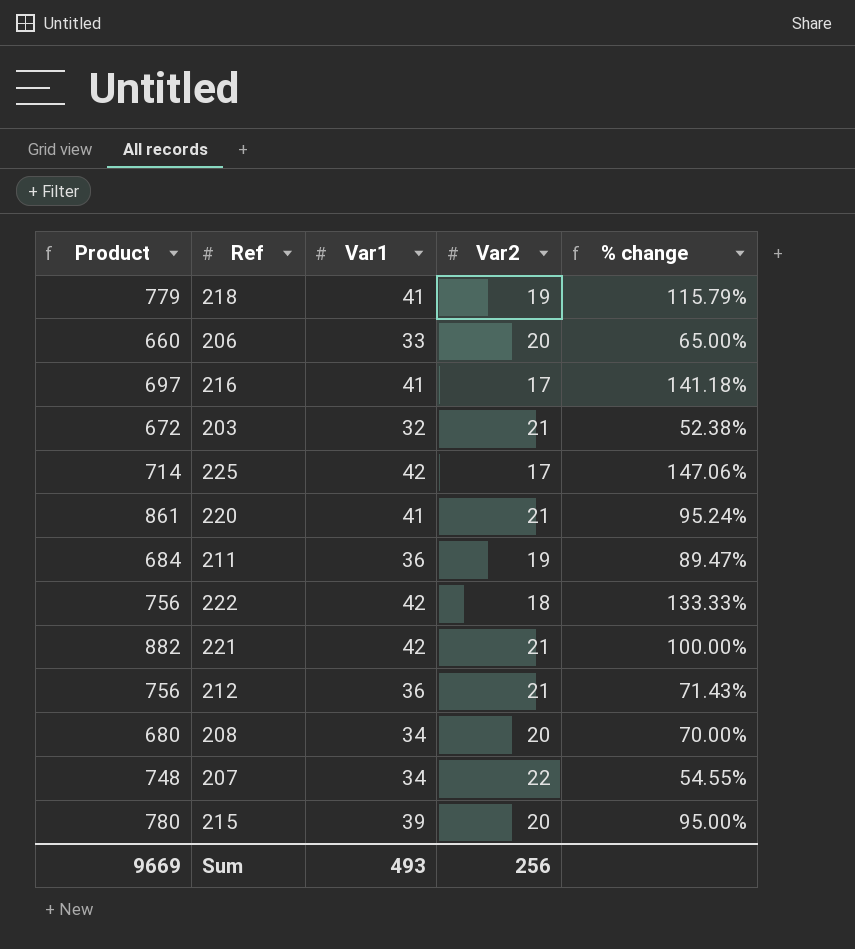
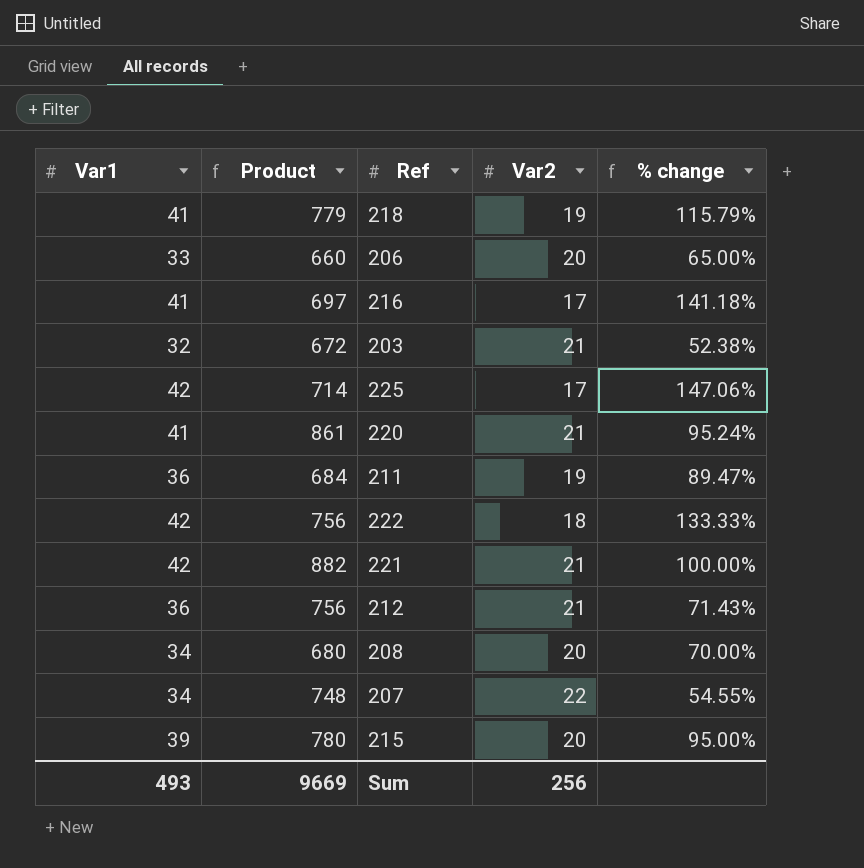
column Var1 | position: 3 -> 1

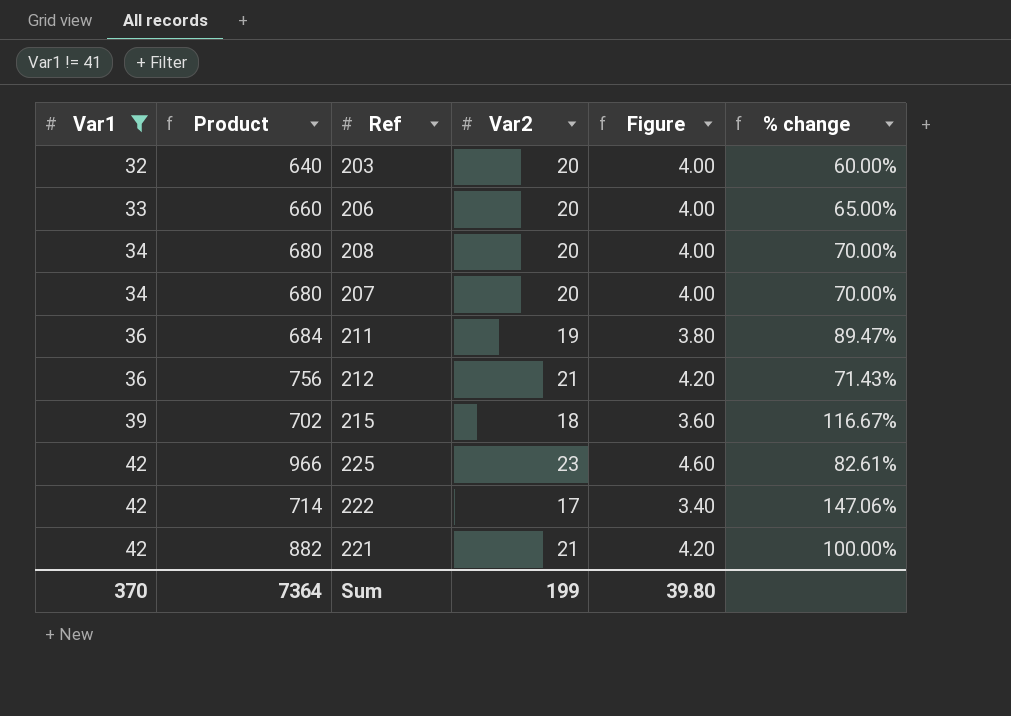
filter: none -> Var1 != 41
row order: none -> Var1 ascending
column Figure | formula: none -> [Var2] * 0.2
203 | Product: 672 -> 640
203 | Var2: 21 -> 20
203 | % change: 52.38% -> 60.00%
207 | Product: 748 -> 680
207 | Var2: 22 -> 20
207 | % change: 54.55% -> 70.00%
215 | Product: 780 -> 702
215 | Var2: 20 -> 18
215 | % change: 95.00% -> 116.67%
225 | Product: 714 -> 966
225 | Var2: 17 -> 23
225 | % change: 147.06% -> 82.61%
222 | Product: 756 -> 714
222 | Var2: 18 -> 17
222 | % change: 133.33% -> 147.06%
Sum | Var1: 493 -> 370
Sum | Product: 9669 -> 7364
Sum | Var2: 256 -> 199

